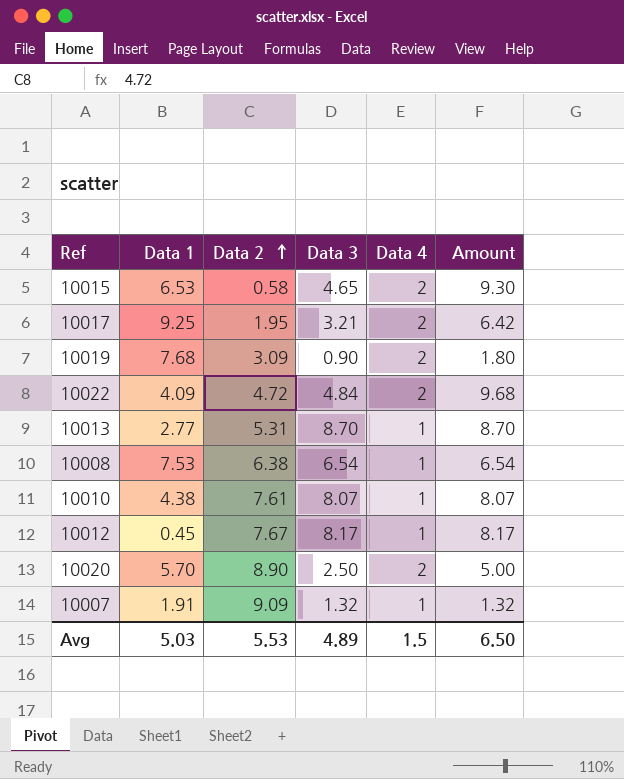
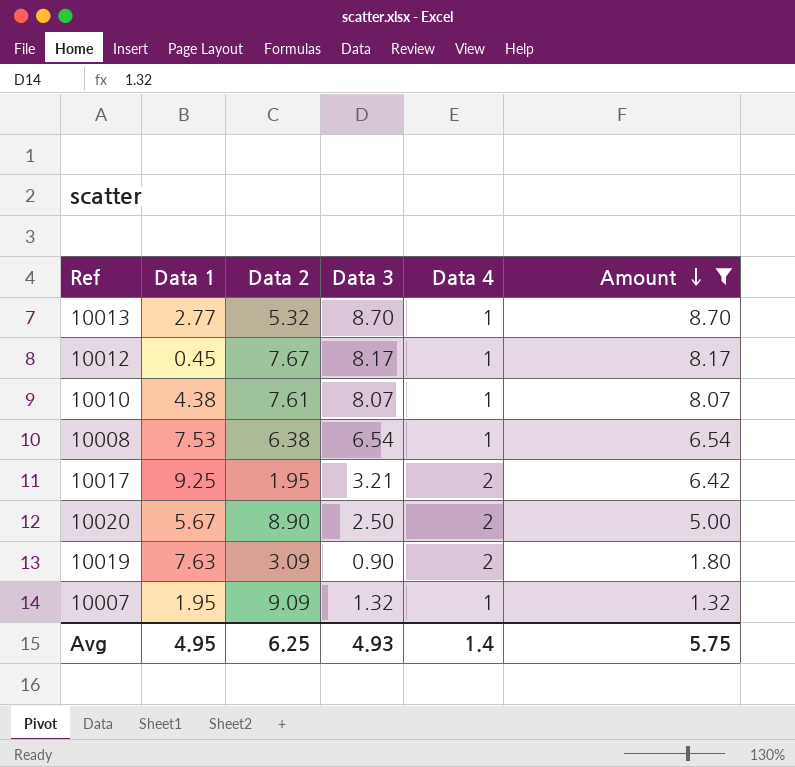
filter: none -> Amount <= 8.70
row order: Data 2 ascending -> Amount descending
10013 | Data 2: 5.31 -> 5.32
10020 | Data 1: 5.70 -> 5.67
10019 | Data 1: 7.68 -> 7.63
10007 | Data 1: 1.91 -> 1.95
Avg | Data 1: 5.03 -> 4.95
Avg | Data 2: 5.53 -> 6.25
Avg | Data 3: 4.89 -> 4.93
Avg | Data 4: 1.5 -> 1.4
Avg | Amount: 6.50 -> 5.75

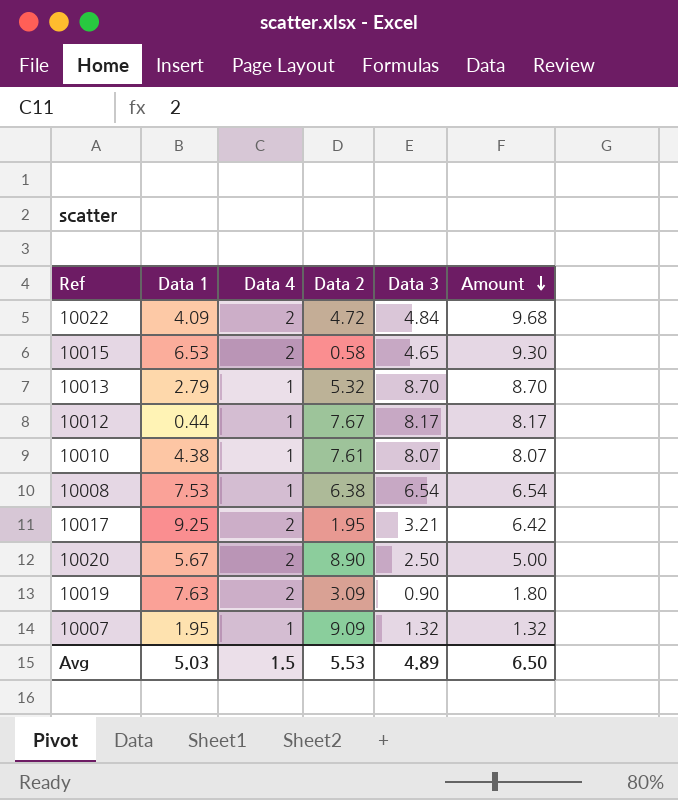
filter: Amount <= 8.70 -> none
column Data 4 | position: 5 -> 3
10013 | Data 1: 2.77 -> 2.79
10012 | Data 1: 0.45 -> 0.44
Avg | Data 1: 4.95 -> 5.03
Avg | Data 4: 1.4 -> 1.5
Avg | Data 2: 6.25 -> 5.53
Avg | Data 3: 4.93 -> 4.89
Avg | Amount: 5.75 -> 6.50

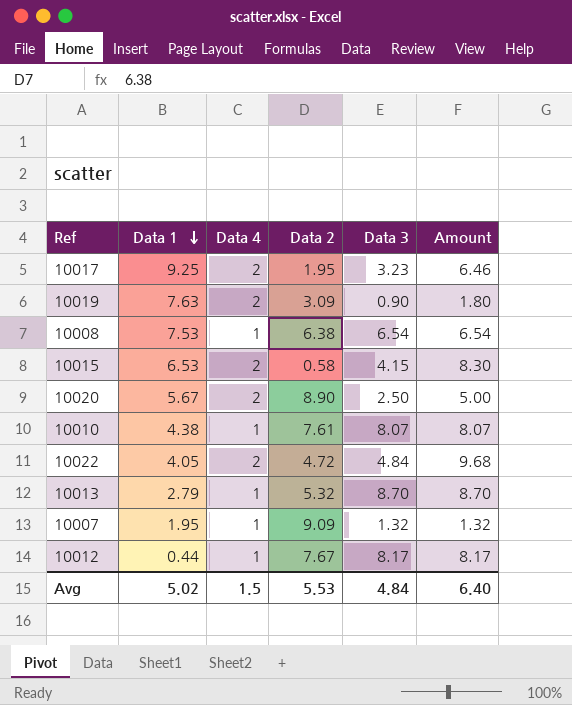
row order: Amount descending -> Data 1 descending
10017 | Data 3: 3.21 -> 3.23
10017 | Amount: 6.42 -> 6.46
10015 | Data 3: 4.65 -> 4.15
10015 | Amount: 9.30 -> 8.30
10022 | Data 1: 4.09 -> 4.05
Avg | Data 1: 5.03 -> 5.02
Avg | Data 3: 4.89 -> 4.84
Avg | Amount: 6.50 -> 6.40

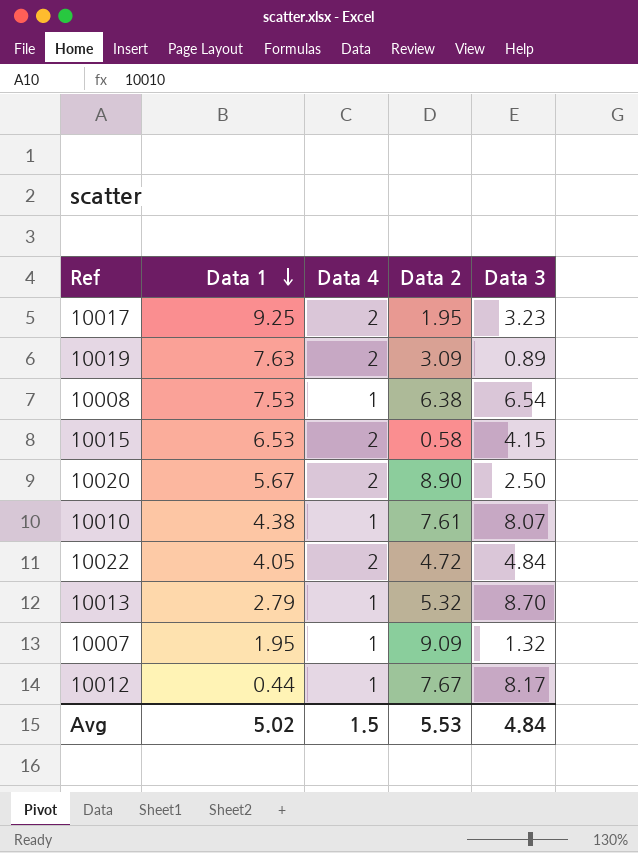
column Amount | formula: [Data 4] * [Data 3] -> none
10019 | Data 3: 0.90 -> 0.89

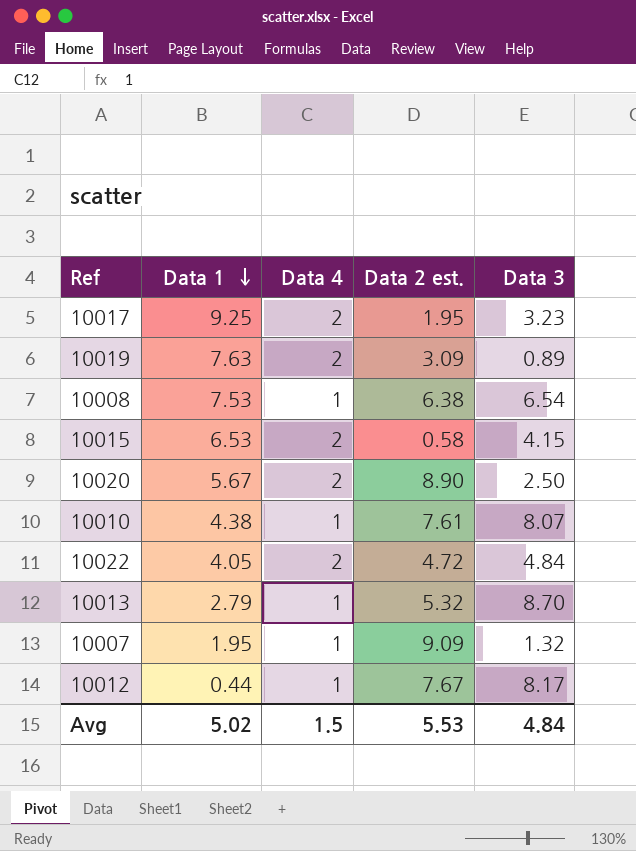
column name: Data 2 -> Data 2 est.

